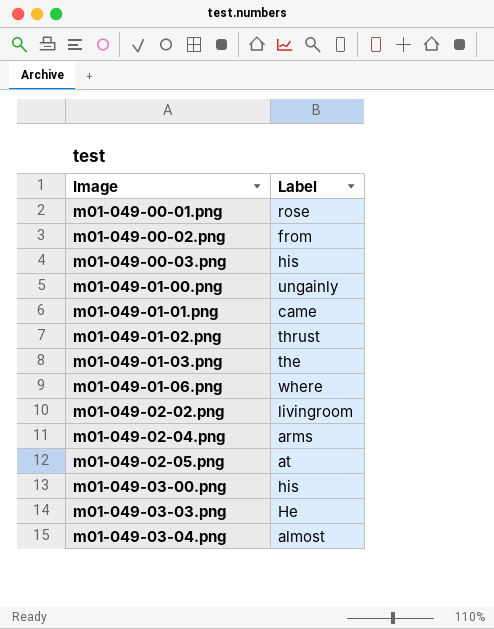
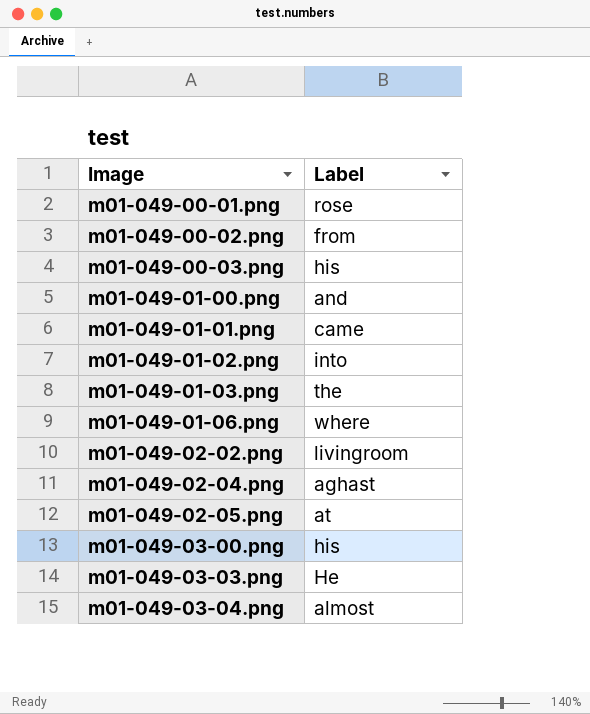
m01-049-01-00.png | Label: ungainly -> and
m01-049-01-02.png | Label: thrust -> into
m01-049-02-04.png | Label: arms -> aghast

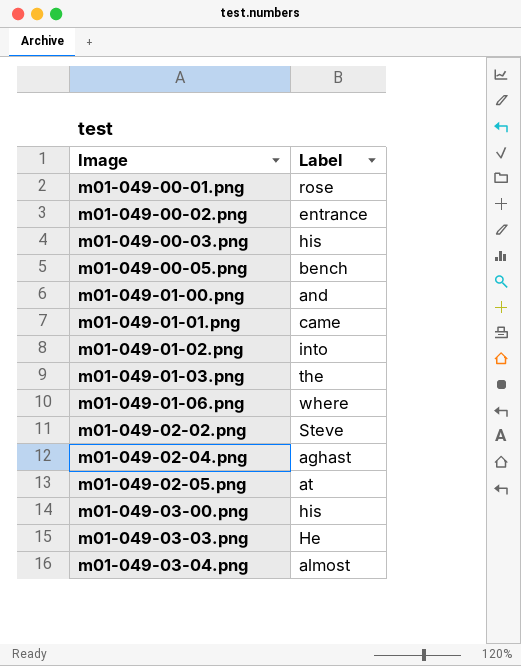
m01-049-00-02.png | Label: from -> entrance
row m01-049-00-05.png: none -> bench
m01-049-02-02.png | Label: livingroom -> Steve

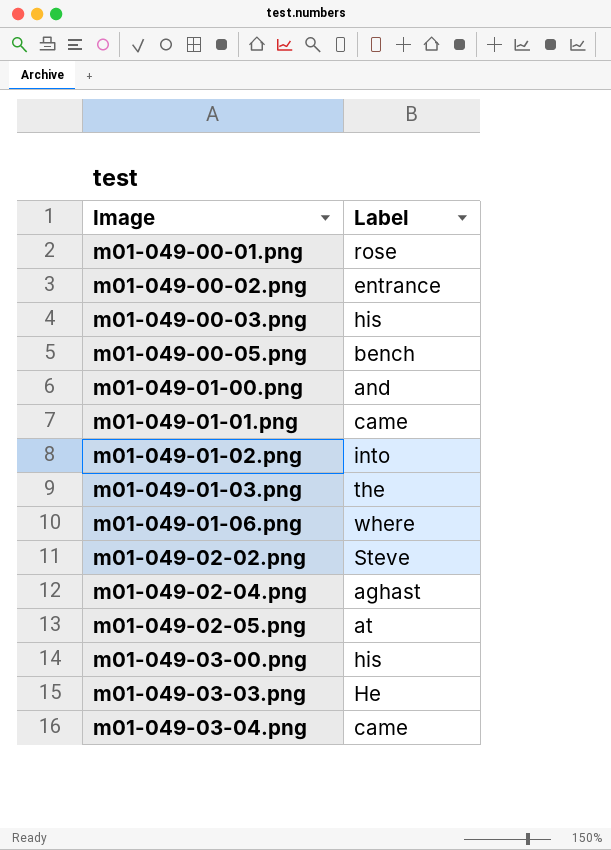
m01-049-03-04.png | Label: almost -> came

